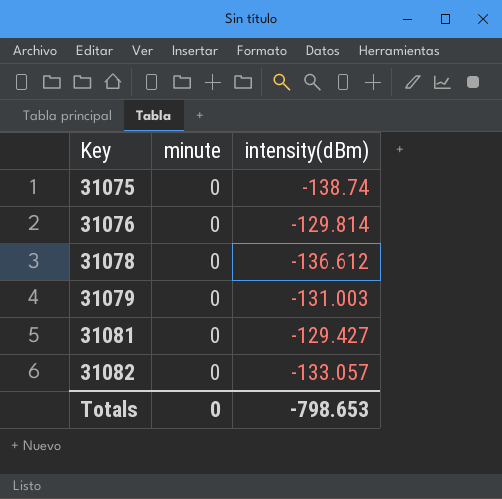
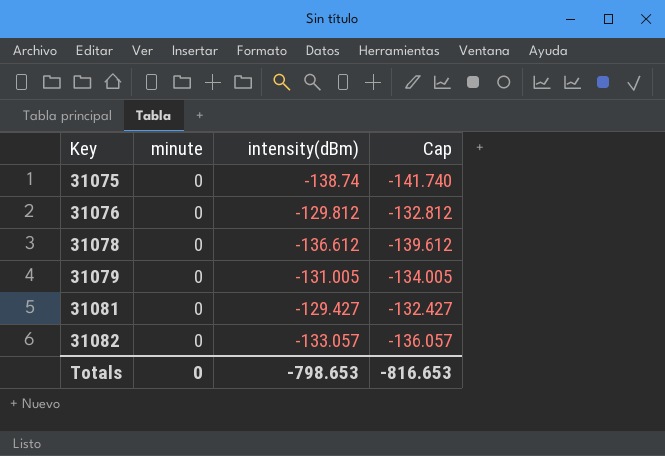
column Cap | formula: none -> [intensity(dBm)] - 3
31076 | intensity(dBm): -129.814 -> -129.812
31079 | intensity(dBm): -131.003 -> -131.005

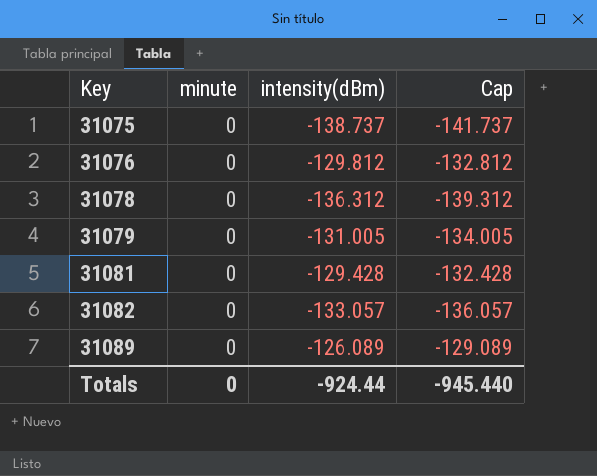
31075 | intensity(dBm): -138.74 -> -138.737
31075 | Cap: -141.740 -> -141.737
31078 | intensity(dBm): -136.612 -> -136.312
31078 | Cap: -139.612 -> -139.312
31081 | intensity(dBm): -129.427 -> -129.428
31081 | Cap: -132.427 -> -132.428
row 31089: none -> 0 | -126.089 | -129.089
Totals | intensity(dBm): -798.653 -> -924.44
Totals | Cap: -816.653 -> -945.440

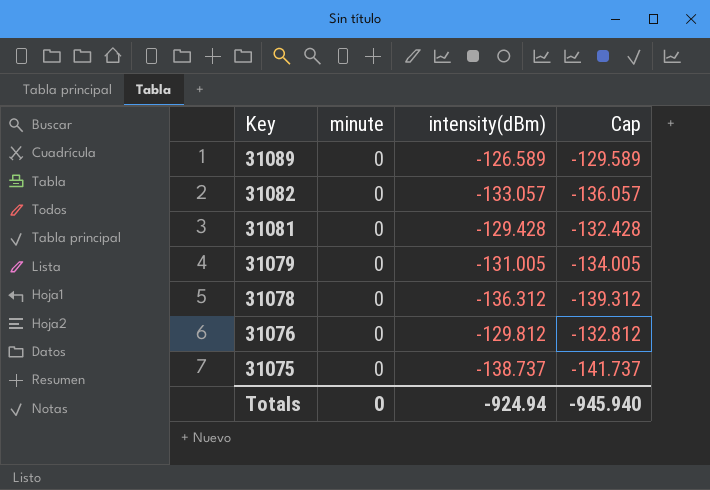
row order: Key ascending -> Key descending
31089 | intensity(dBm): -126.089 -> -126.589
31089 | Cap: -129.089 -> -129.589
Totals | intensity(dBm): -924.44 -> -924.94
Totals | Cap: -945.440 -> -945.940

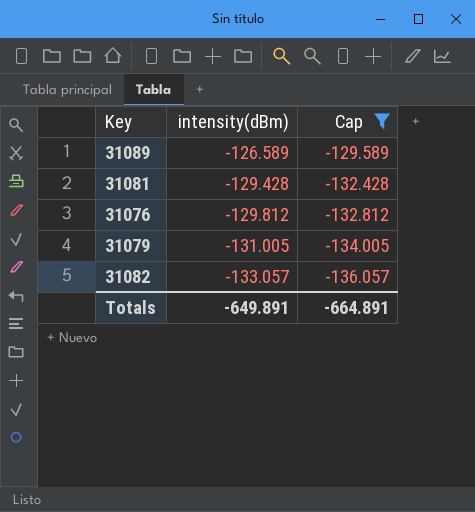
filter: none -> Cap >= -136.057
row order: Key descending -> intensity(dBm) descending
column minute | position: 2 -> none
Totals | intensity(dBm): -924.94 -> -649.891
Totals | Cap: -945.940 -> -664.891

